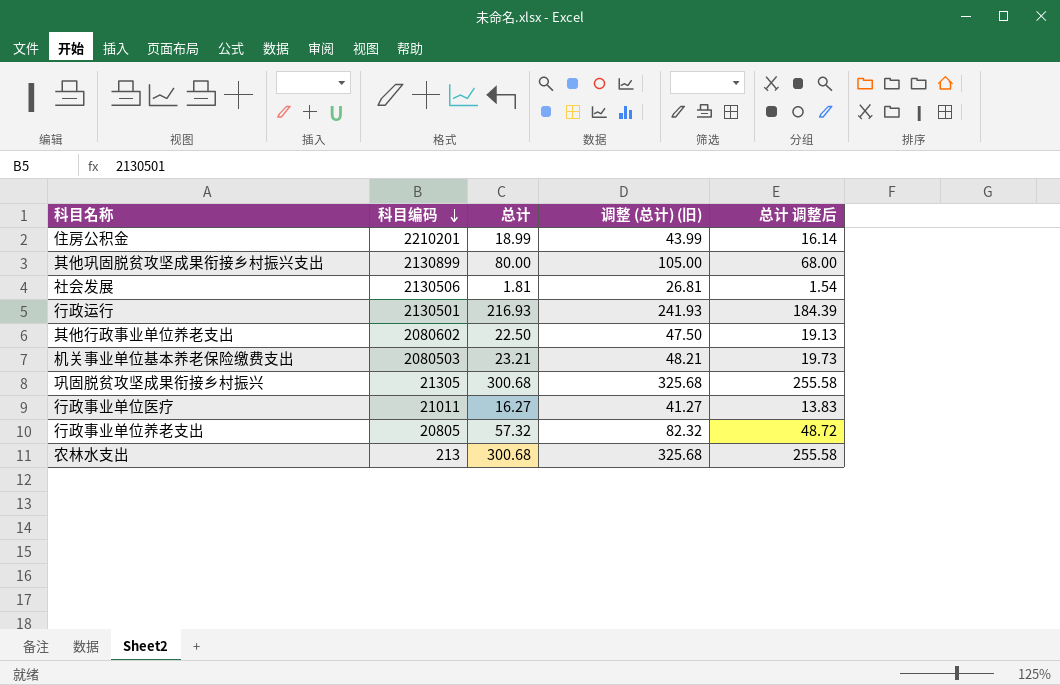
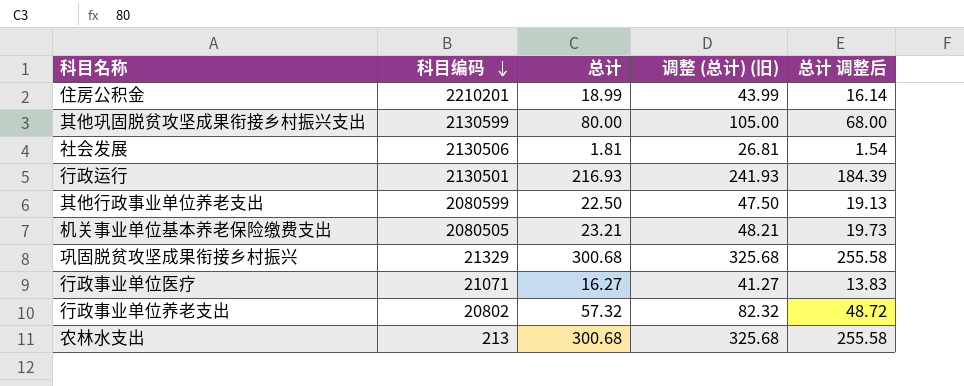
其他巩固脱贫攻坚成果衔接乡村振兴支出 | 科目编码: 2130899 -> 2130599
其他行政事业单位养老支出 | 科目编码: 2080602 -> 2080599
机关事业单位基本养老保险缴费支出 | 科目编码: 2080503 -> 2080505
巩固脱贫攻坚成果衔接乡村振兴 | 科目编码: 21305 -> 21329
行政事业单位医疗 | 科目编码: 21011 -> 21071
行政事业单位养老支出 | 科目编码: 20805 -> 20802

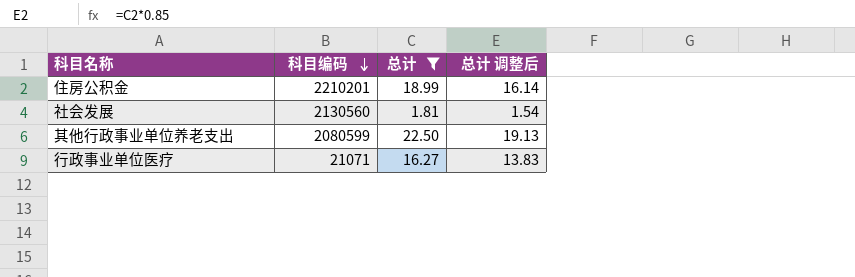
filter: none -> 总计 <= 22.50
column 调整 (总计) (旧) | formula: [总计] + 25 -> none
社会发展 | 科目编码: 2130506 -> 2130560

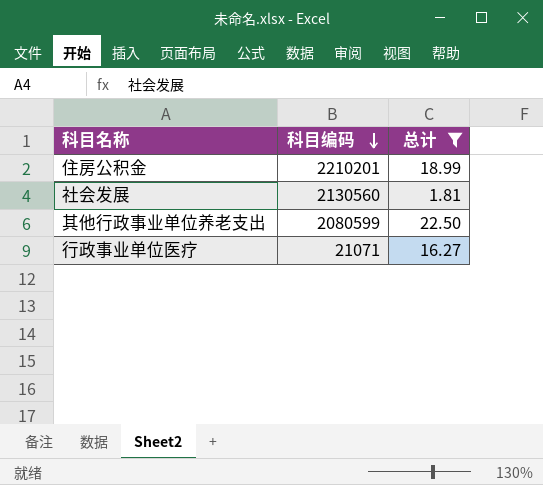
column 总计 调整后 | formula: [总计] * 0.85 -> none

